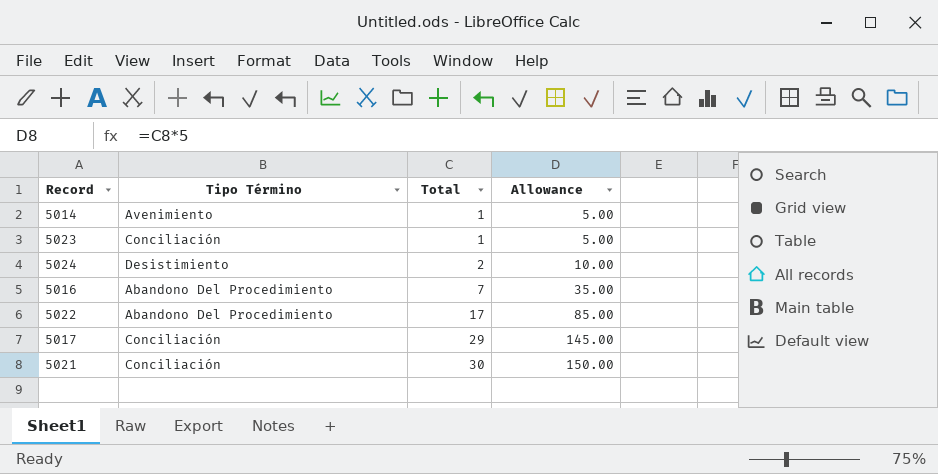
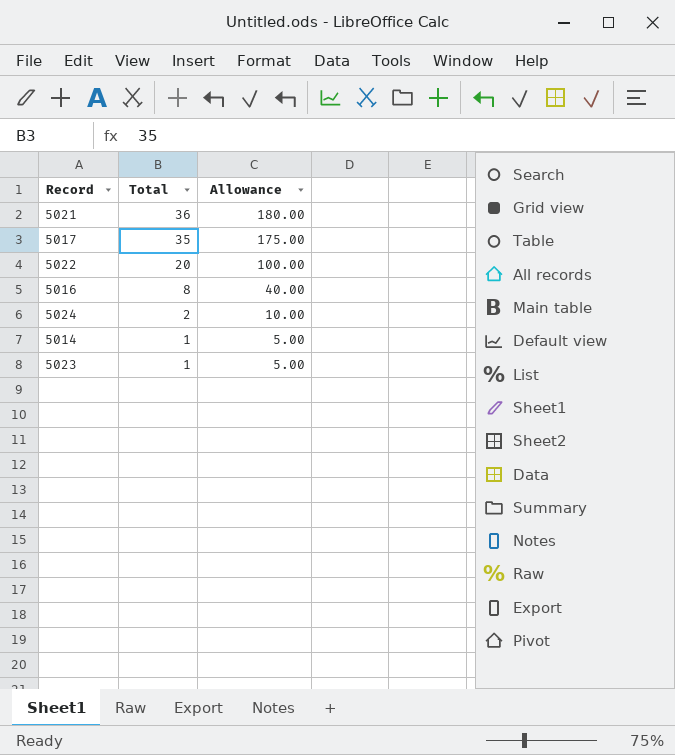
row order: Total ascending -> Total descending
column Tipo Término | position: 2 -> none
5021 | Total: 30 -> 36
5021 | Allowance: 150.00 -> 180.00
5017 | Total: 29 -> 35
5017 | Allowance: 145.00 -> 175.00
5022 | Total: 17 -> 20
5022 | Allowance: 85.00 -> 100.00
5016 | Total: 7 -> 8
5016 | Allowance: 35.00 -> 40.00

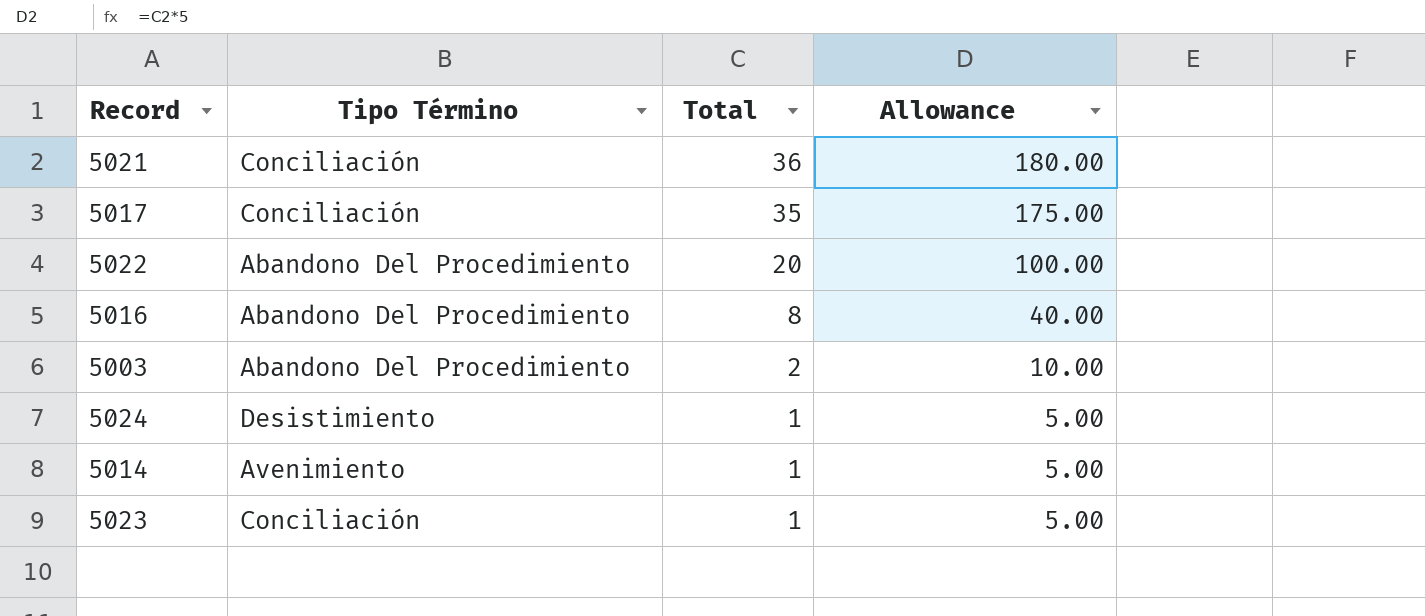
column Tipo Término | position: none -> 2
row 5003: none -> Abandono Del Procedimiento | 2 | 10.00
5024 | Total: 2 -> 1
5024 | Allowance: 10.00 -> 5.00

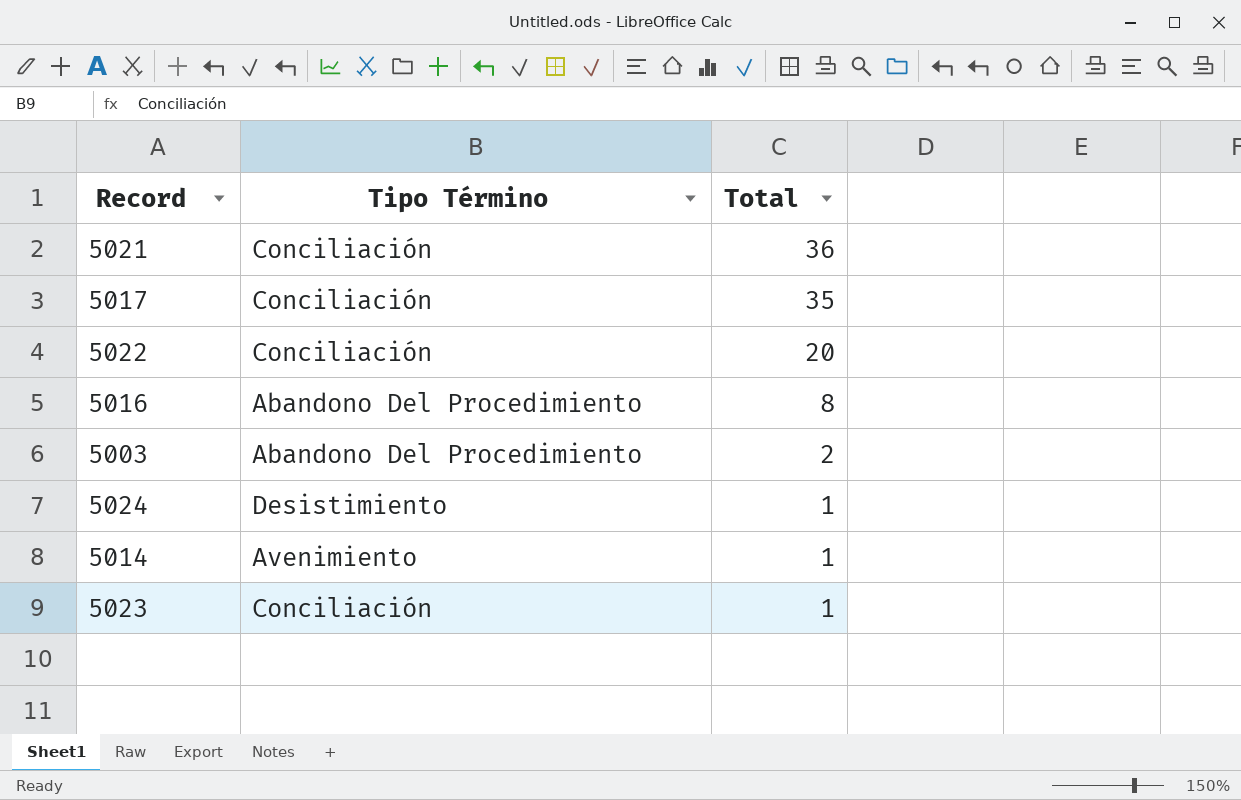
column Allowance | formula: [Total] * 5 -> none
5022 | Tipo Término: Abandono Del Procedimiento -> Conciliación

